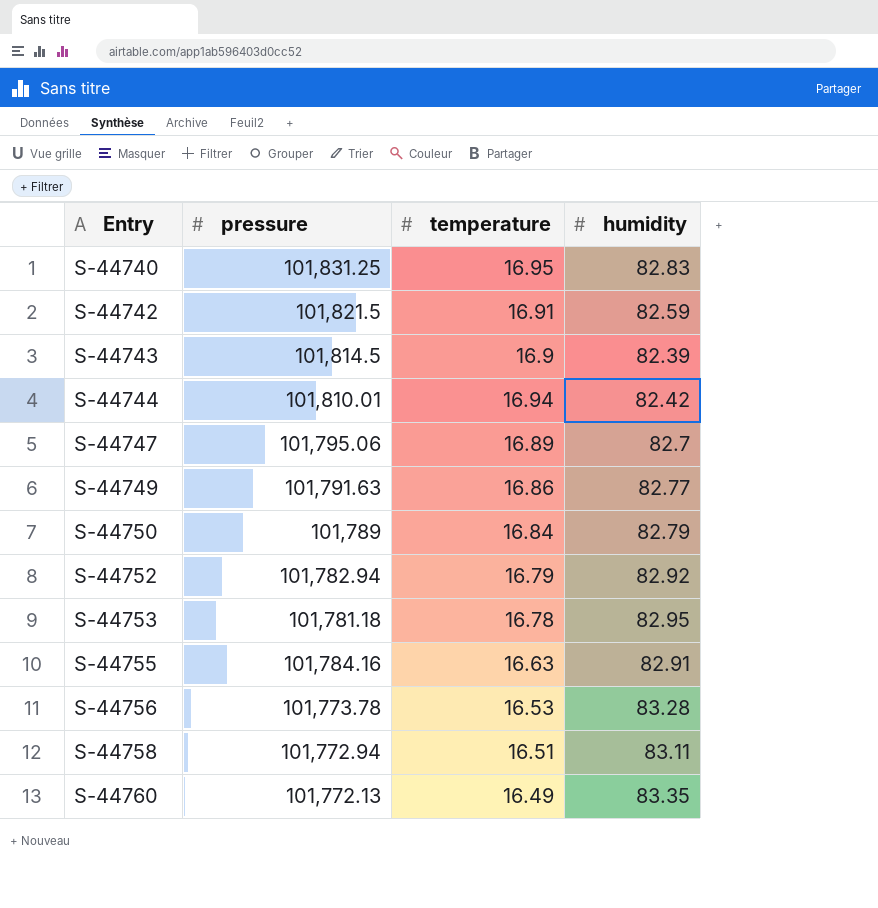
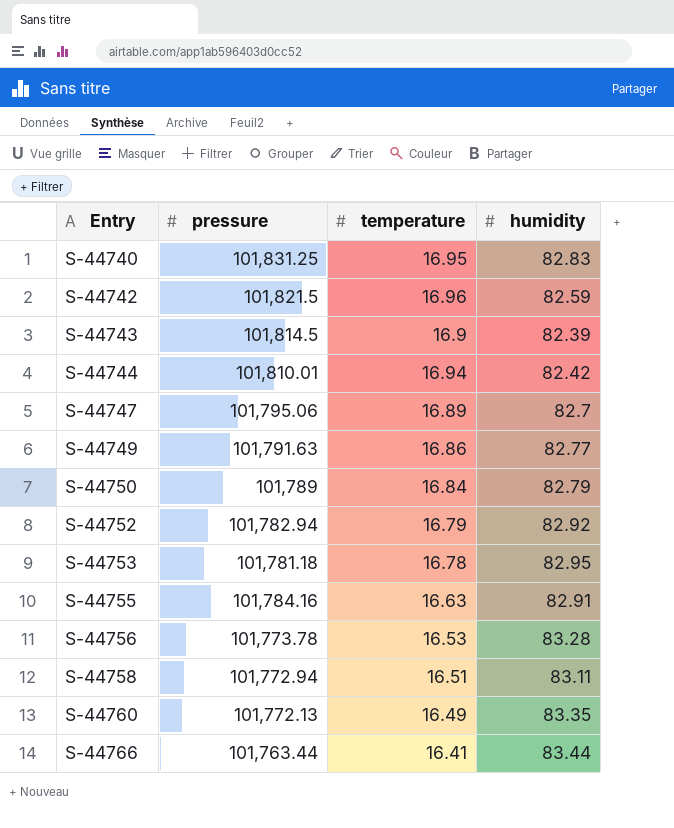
S-44742 | temperature: 16.91 -> 16.96
row S-44766: none -> 101,763.44 | 16.41 | 83.44

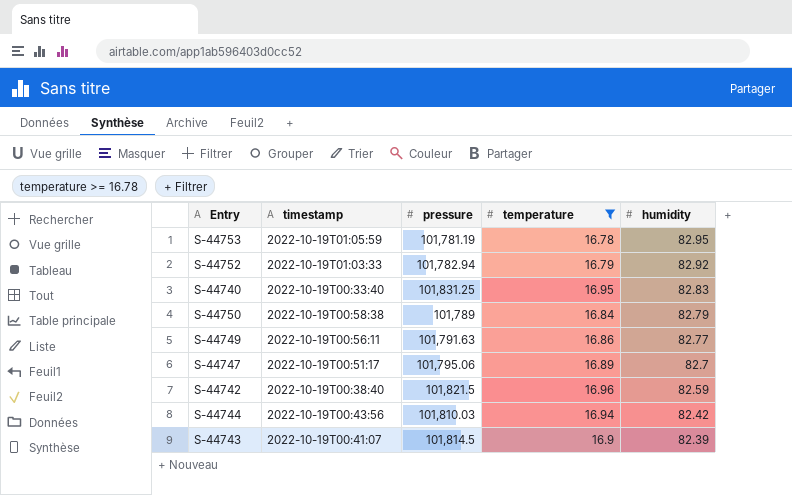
filter: none -> temperature >= 16.78
row order: Entry ascending -> humidity descending
column timestamp | position: none -> 2
S-44753 | pressure: 101,781.18 -> 101,781.19
S-44744 | pressure: 101,810.01 -> 101,810.03

